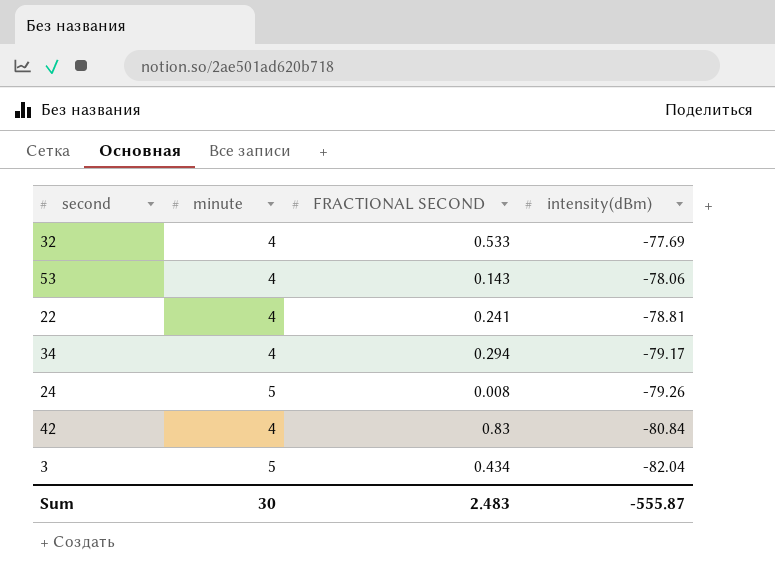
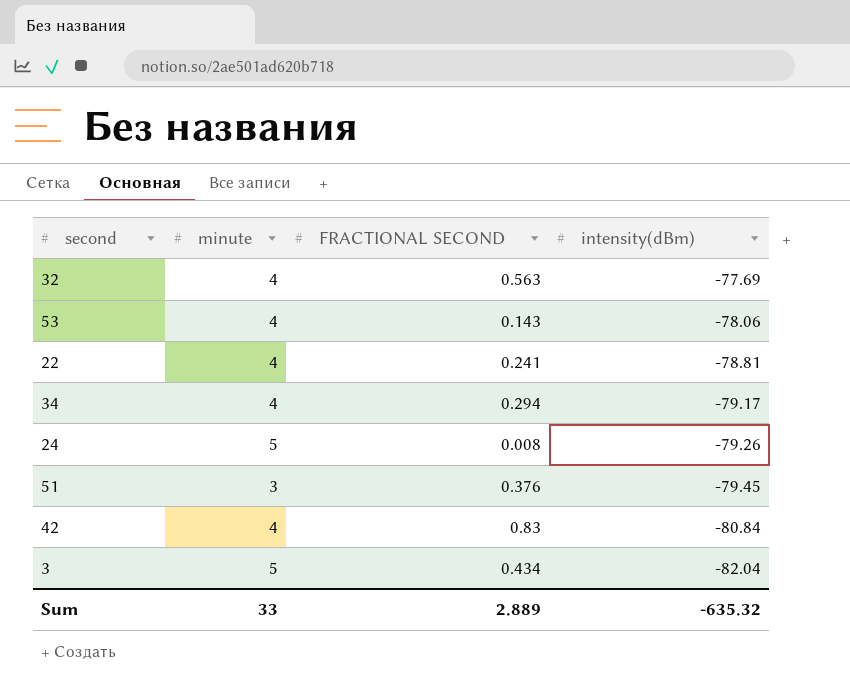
32 | FRACTIONAL SECOND: 0.533 -> 0.563
row 51: none -> 3 | 0.376 | -79.45
Sum | minute: 30 -> 33
Sum | FRACTIONAL SECOND: 2.483 -> 2.889
Sum | intensity(dBm): -555.87 -> -635.32

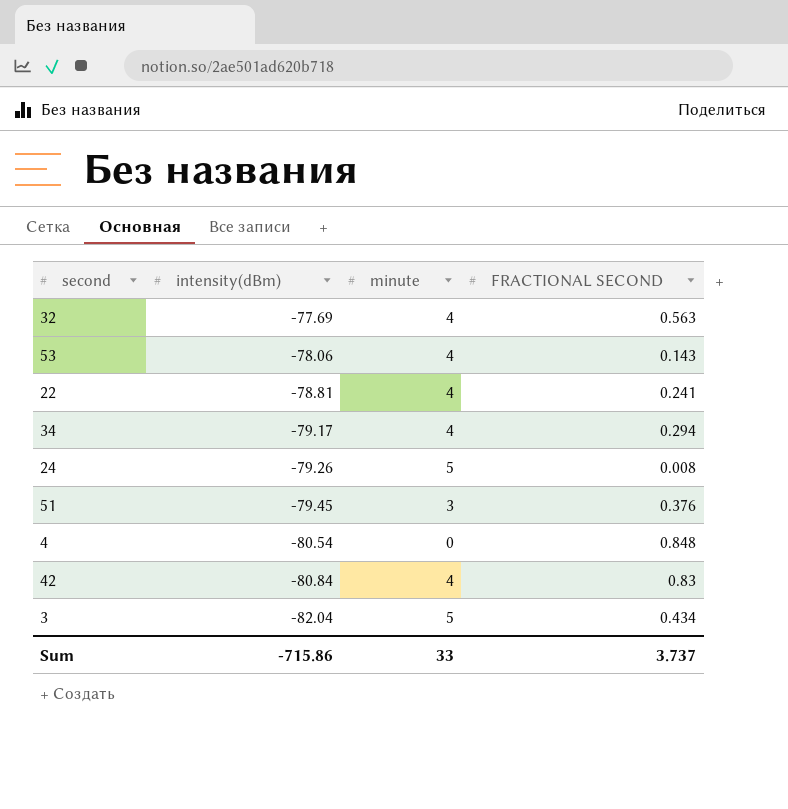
column intensity(dBm) | position: 4 -> 2
row 4: none -> -80.54 | 0 | 0.848
Sum | intensity(dBm): -635.32 -> -715.86
Sum | FRACTIONAL SECOND: 2.889 -> 3.737

